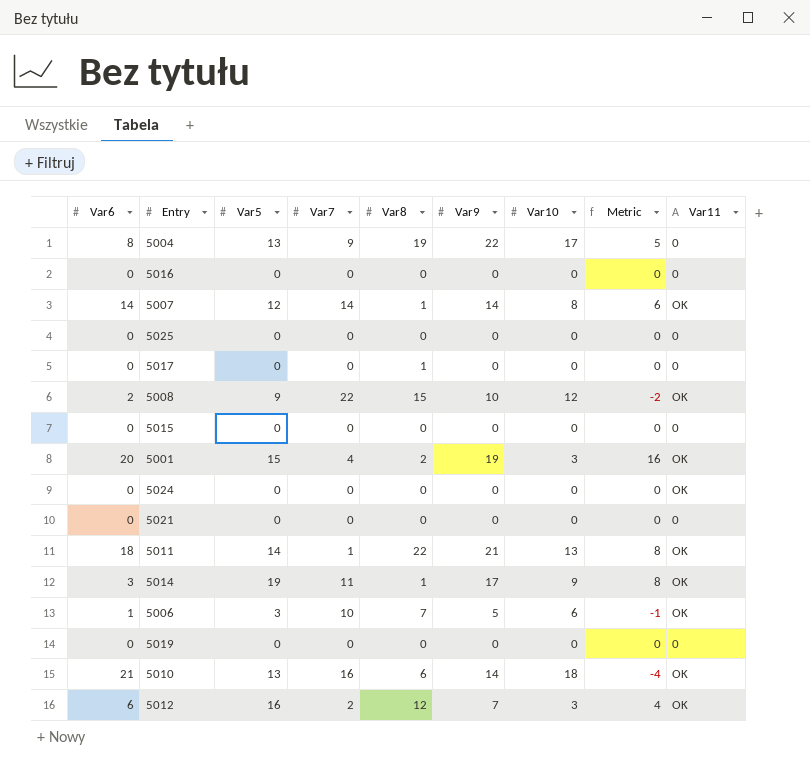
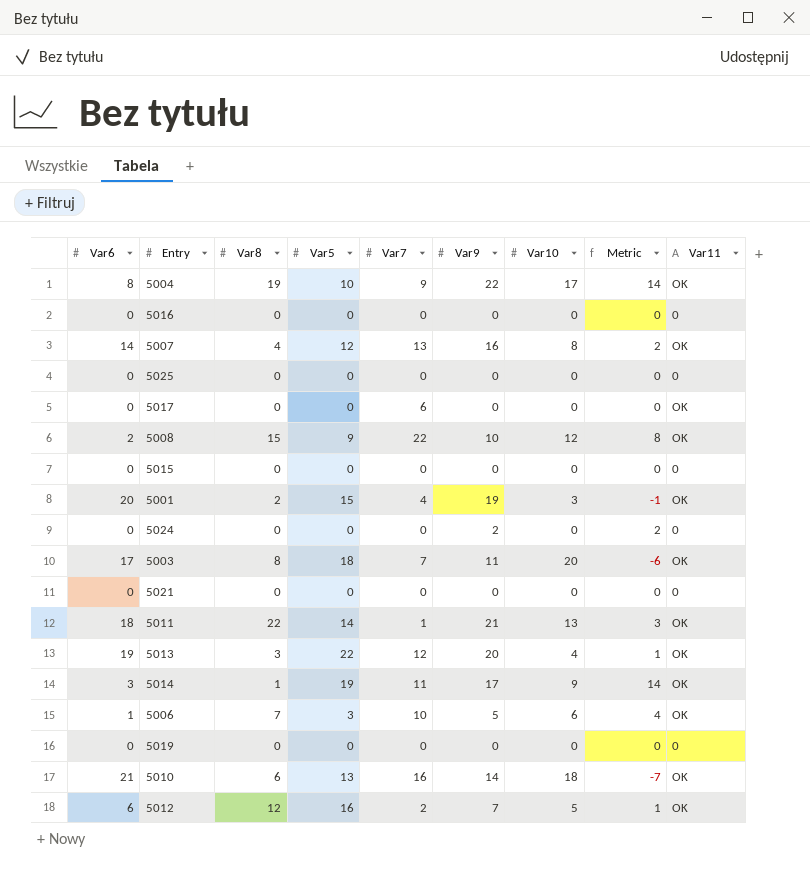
column Var8 | position: 5 -> 3
column Metric | formula: [Var9] - [Var10] -> [Var9] - [Var6]
5004 | Var5: 13 -> 10
5004 | Var11: 0 -> OK
5007 | Var8: 1 -> 4
5007 | Var7: 14 -> 13
5007 | Var9: 14 -> 16
5017 | Var8: 1 -> 0
5017 | Var7: 0 -> 6
5017 | Var11: 0 -> OK
5024 | Var9: 0 -> 2
5024 | Var11: OK -> 0
row 5003: none -> 17 | 8 | 18 | 7 | 11 | 20 | -6 | OK
row 5013: none -> 19 | 3 | 22 | 12 | 20 | 4 | 1 | OK
5012 | Var10: 3 -> 5

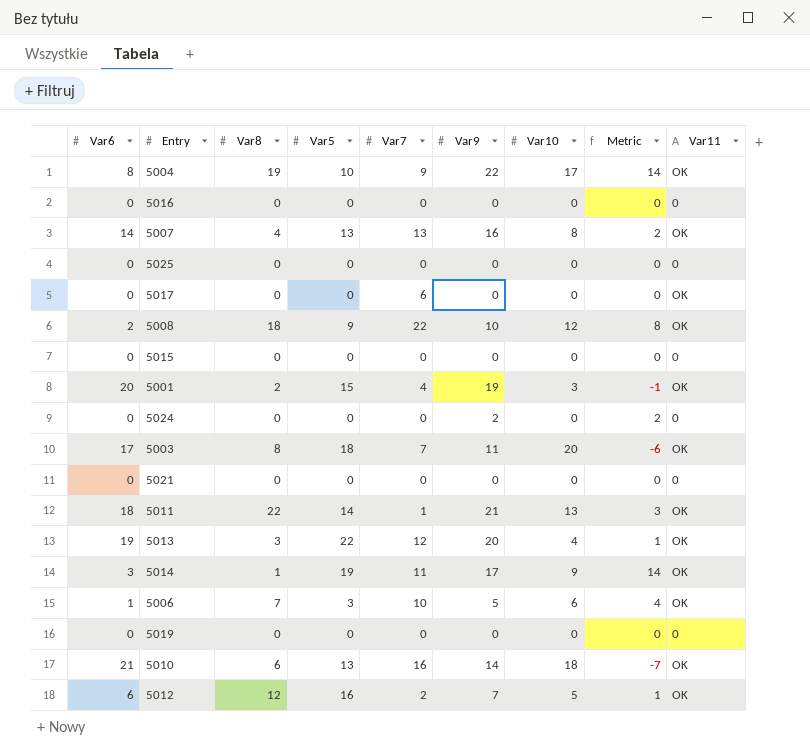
5007 | Var5: 12 -> 13
5008 | Var8: 15 -> 18

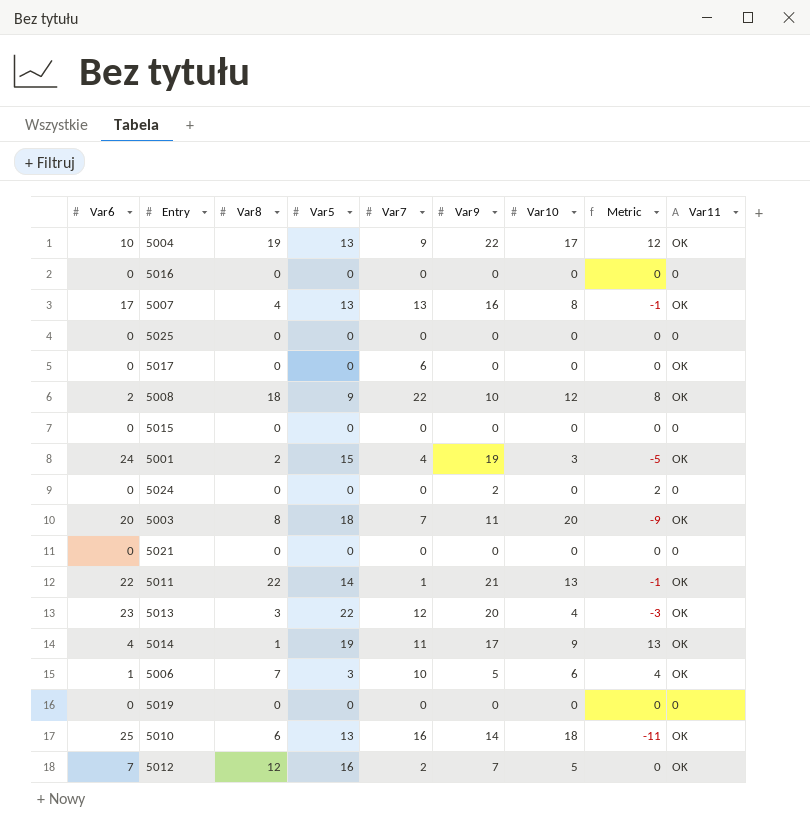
5004 | Var6: 8 -> 10
5004 | Var5: 10 -> 13
5004 | Metric: 14 -> 12
5007 | Var6: 14 -> 17
5007 | Metric: 2 -> -1
5001 | Var6: 20 -> 24
5001 | Metric: -1 -> -5
5003 | Var6: 17 -> 20
5003 | Metric: -6 -> -9
5011 | Var6: 18 -> 22
5011 | Metric: 3 -> -1
5013 | Var6: 19 -> 23
5013 | Metric: 1 -> -3
5014 | Var6: 3 -> 4
5014 | Metric: 14 -> 13
5010 | Var6: 21 -> 25
5010 | Metric: -7 -> -11
5012 | Var6: 6 -> 7
5012 | Metric: 1 -> 0

